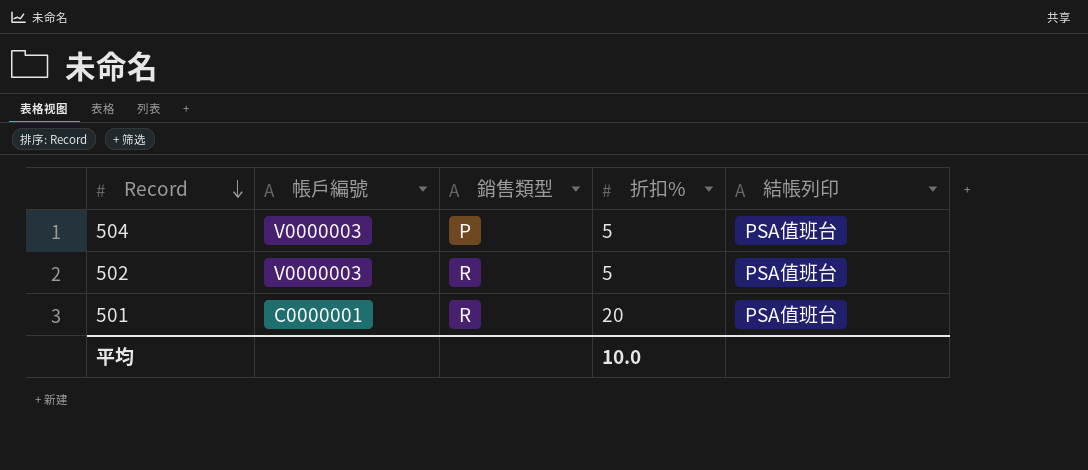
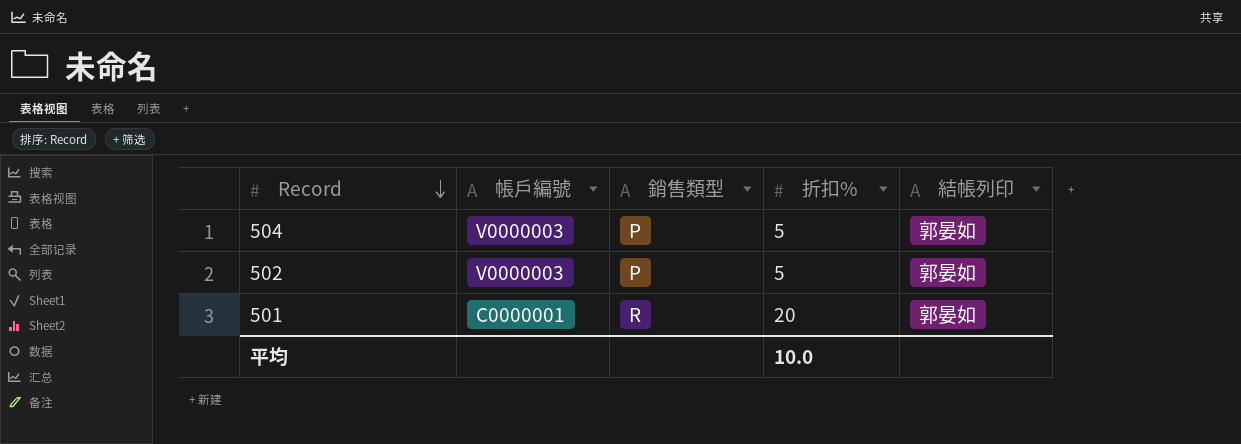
504 | 結帳列印: PSA值班台 -> 郭晏如
502 | 銷售類型: R -> P
502 | 結帳列印: PSA值班台 -> 郭晏如
501 | 結帳列印: PSA值班台 -> 郭晏如

